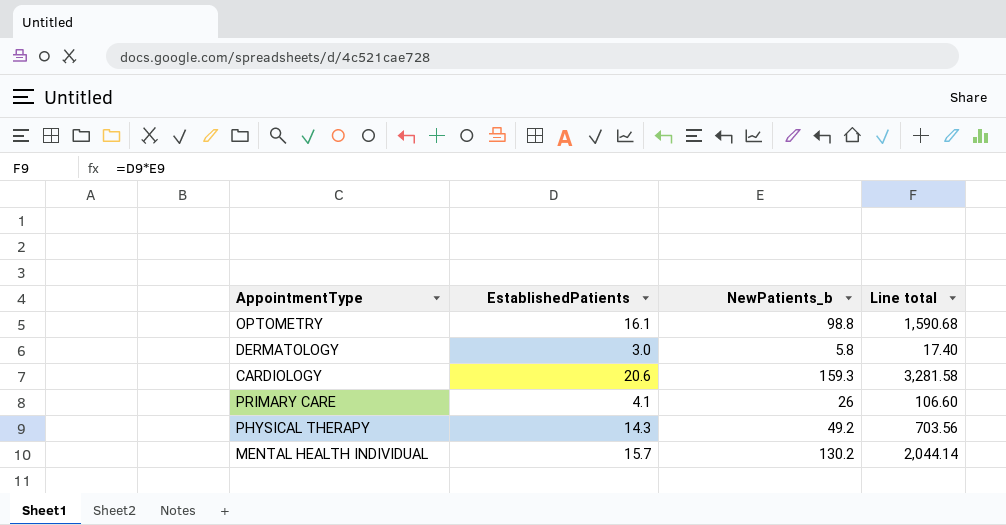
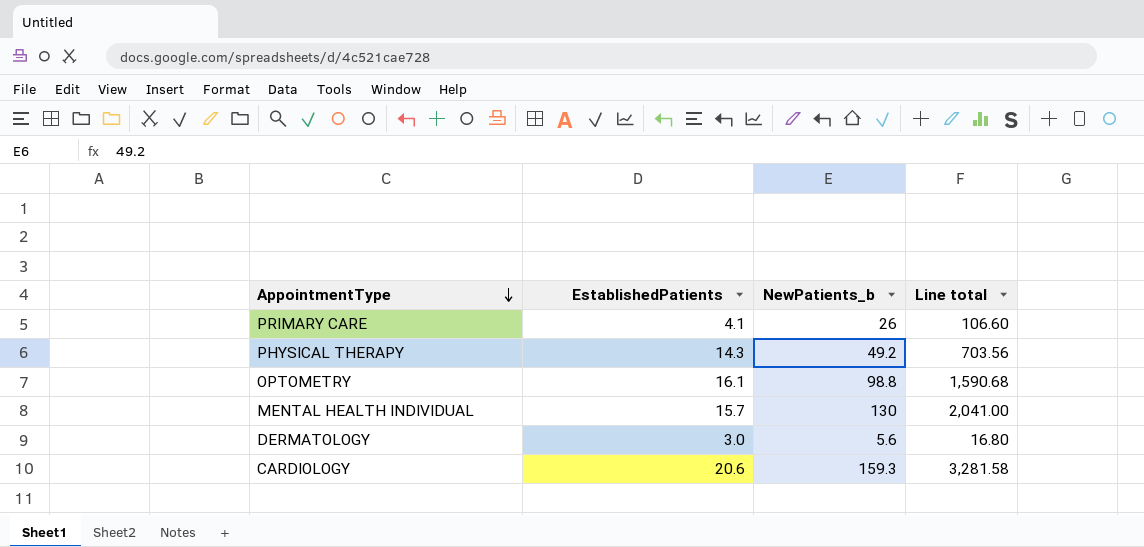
row order: none -> AppointmentType descending
MENTAL HEALTH INDIVIDUAL | NewPatients_b: 130.2 -> 130
MENTAL HEALTH INDIVIDUAL | Line total: 2,044.14 -> 2,041.00
DERMATOLOGY | NewPatients_b: 5.8 -> 5.6
DERMATOLOGY | Line total: 17.40 -> 16.80

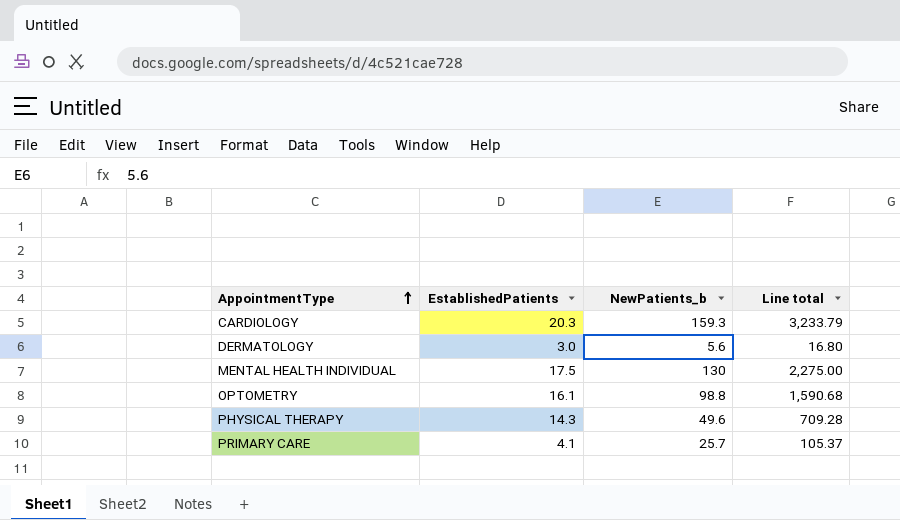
row order: AppointmentType descending -> AppointmentType ascending
CARDIOLOGY | EstablishedPatients: 20.6 -> 20.3
CARDIOLOGY | Line total: 3,281.58 -> 3,233.79
MENTAL HEALTH INDIVIDUAL | EstablishedPatients: 15.7 -> 17.5
MENTAL HEALTH INDIVIDUAL | Line total: 2,041.00 -> 2,275.00
PHYSICAL THERAPY | NewPatients_b: 49.2 -> 49.6
PHYSICAL THERAPY | Line total: 703.56 -> 709.28
PRIMARY CARE | NewPatients_b: 26 -> 25.7
PRIMARY CARE | Line total: 106.60 -> 105.37

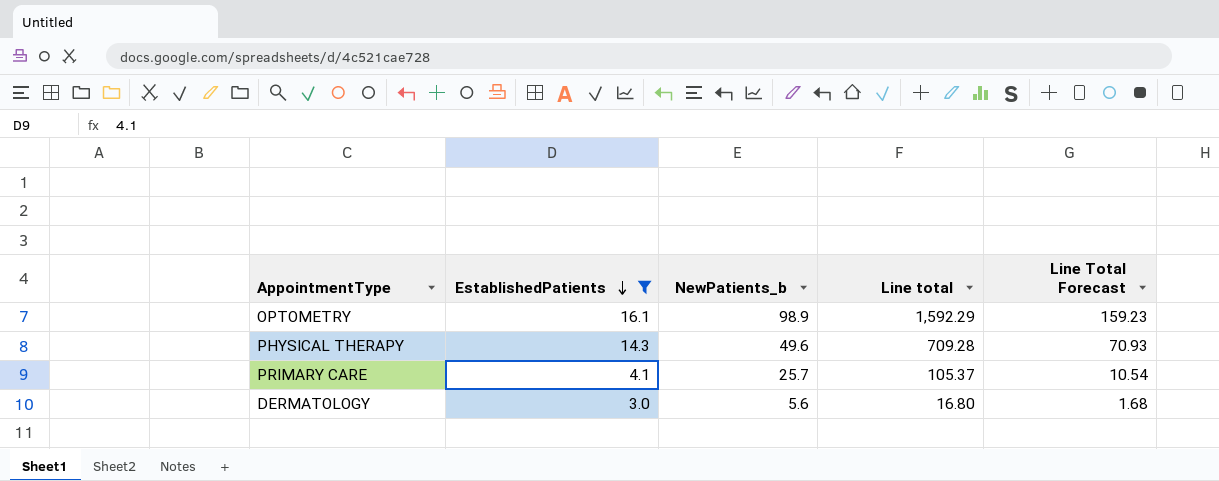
filter: none -> EstablishedPatients <= 16.1
row order: AppointmentType ascending -> EstablishedPatients descending
column Line Total Forecast | formula: none -> [Line total] * 0.1
OPTOMETRY | NewPatients_b: 98.8 -> 98.9
OPTOMETRY | Line total: 1,590.68 -> 1,592.29

